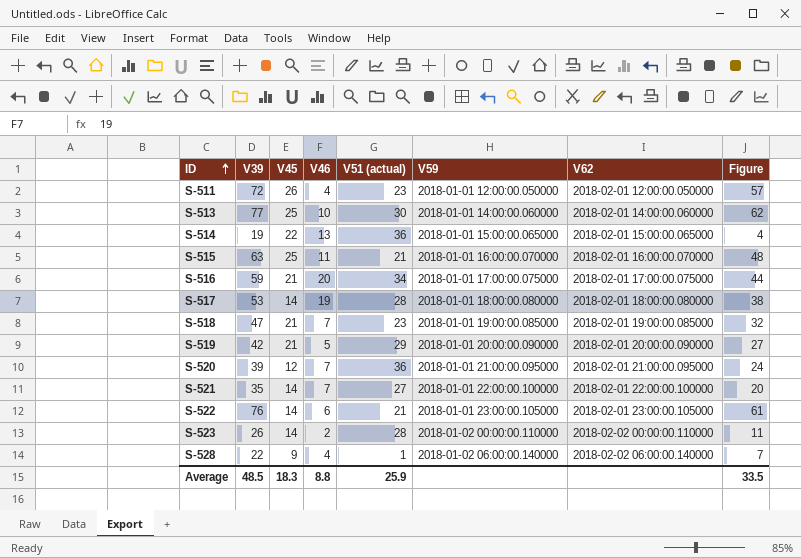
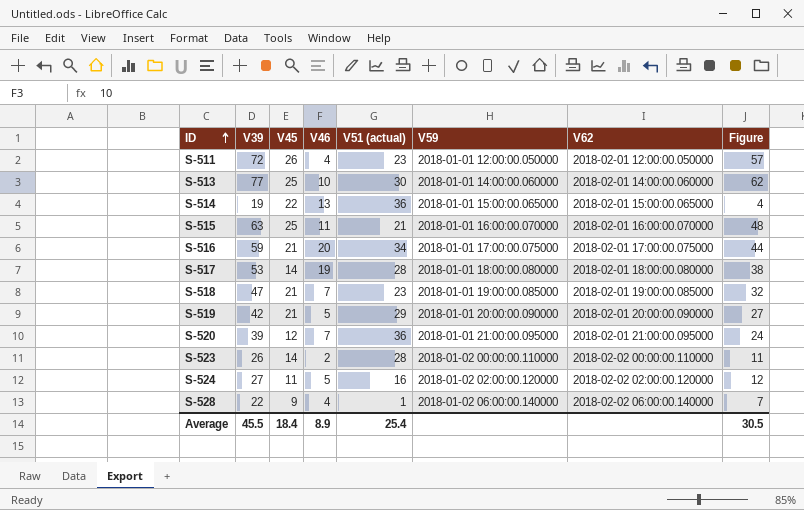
row S-521: 35 | 14 | 7 | 27 | 2018-01-01 22:00:00.100000 | 2018-02-01 22:00:00.100000 | 20 -> none
row S-522: 76 | 14 | 6 | 21 | 2018-01-01 23:00:00.105000 | 2018-02-01 23:00:00.105000 | 61 -> none
row S-524: none -> 27 | 11 | 5 | 16 | 2018-01-02 02:00:00.120000 | 2018-02-02 02:00:00.120000 | 12
Average | V39: 48.5 -> 45.5
Average | V45: 18.3 -> 18.4
Average | V46: 8.8 -> 8.9
Average | V51 (actual): 25.9 -> 25.4
Average | Figure: 33.5 -> 30.5

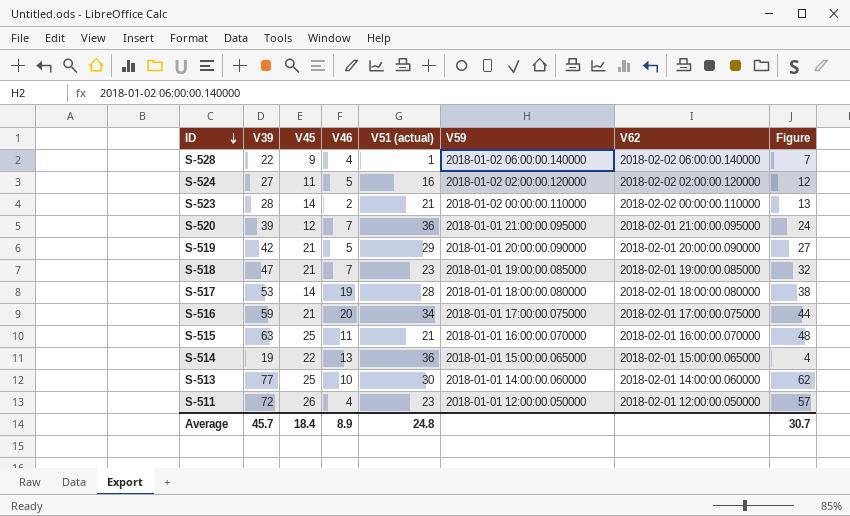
row order: ID ascending -> ID descending
S-523 | V39: 26 -> 28
S-523 | V51 (actual): 28 -> 21
S-523 | Figure: 11 -> 13
Average | V39: 45.5 -> 45.7
Average | V51 (actual): 25.4 -> 24.8
Average | Figure: 30.5 -> 30.7

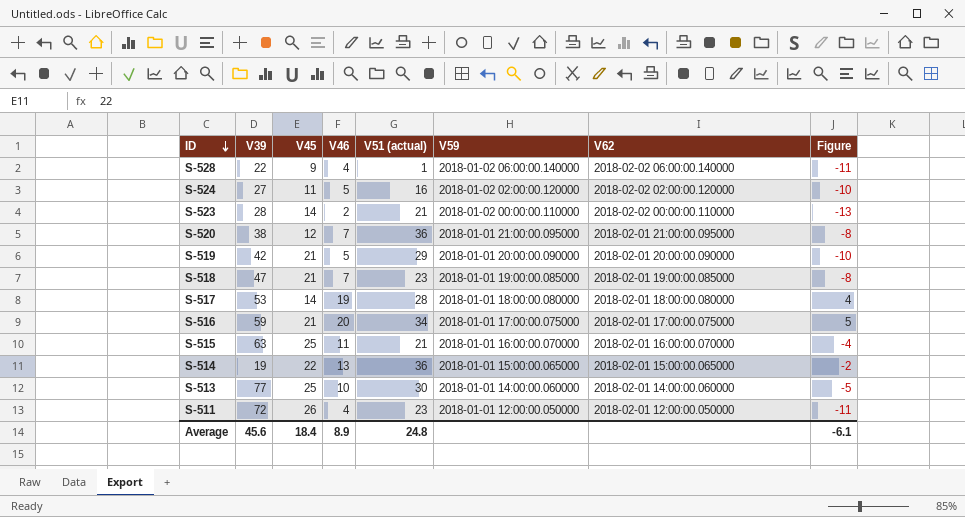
column Figure | formula: [V39] - 15 -> [V46] - 15
S-520 | V39: 39 -> 38
Average | V39: 45.7 -> 45.6
Average | Figure: 30.7 -> -6.1

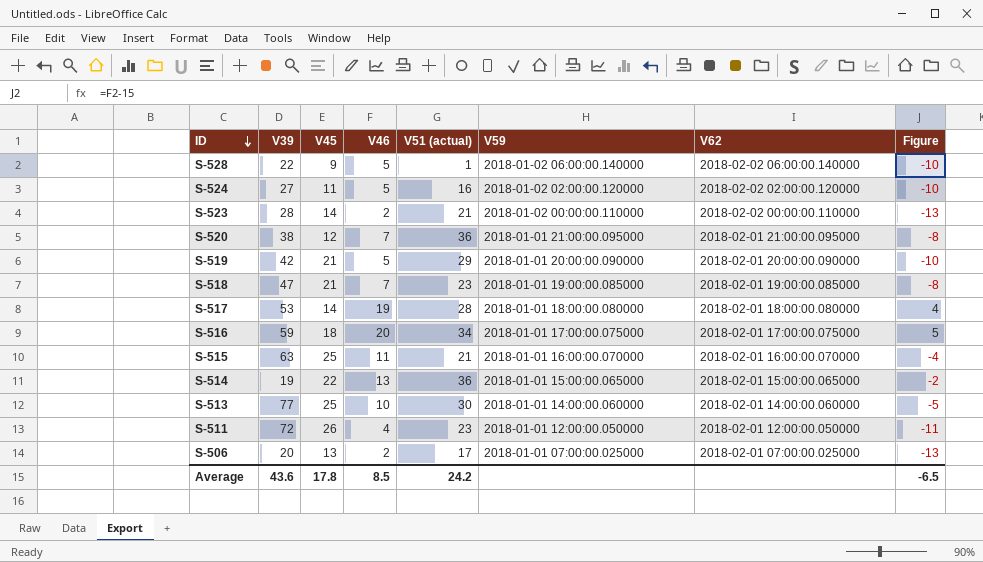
S-528 | V46: 4 -> 5
S-528 | Figure: -11 -> -10
S-516 | V45: 21 -> 18
row S-506: none -> 20 | 13 | 2 | 17 | 2018-01-01 07:00:00.025000 | 2018-02-01 07:00:00.025000 | -13
Average | V39: 45.6 -> 43.6
Average | V45: 18.4 -> 17.8
Average | V46: 8.9 -> 8.5
Average | V51 (actual): 24.8 -> 24.2
Average | Figure: -6.1 -> -6.5

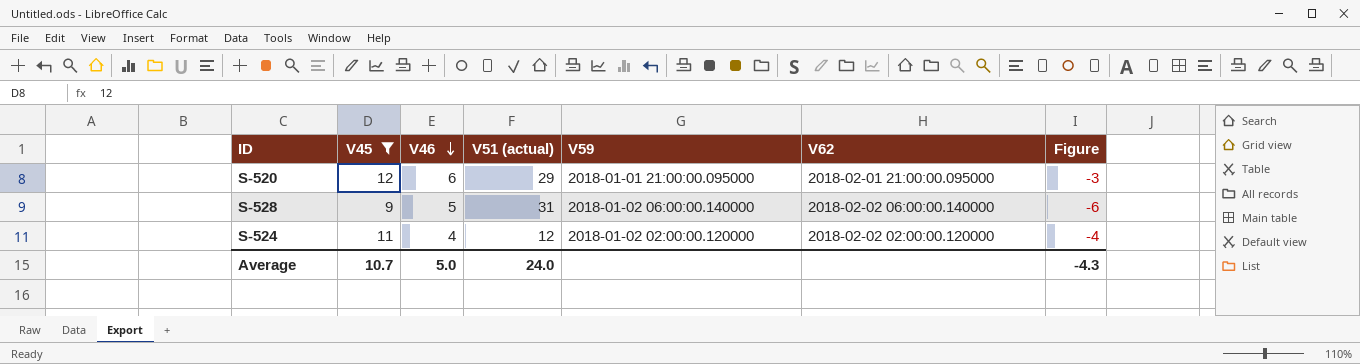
filter: none -> V45 <= 12
row order: ID descending -> V46 descending
column V39 | position: 2 -> none
column Figure | formula: [V46] - 15 -> [V45] - 15
S-520 | V46: 7 -> 6
S-520 | V51 (actual): 36 -> 29
S-528 | V51 (actual): 1 -> 31
S-524 | V46: 5 -> 4
S-524 | V51 (actual): 16 -> 12
Average | V45: 17.8 -> 10.7
Average | V46: 8.5 -> 5.0
Average | V51 (actual): 24.2 -> 24.0
Average | Figure: -6.5 -> -4.3

